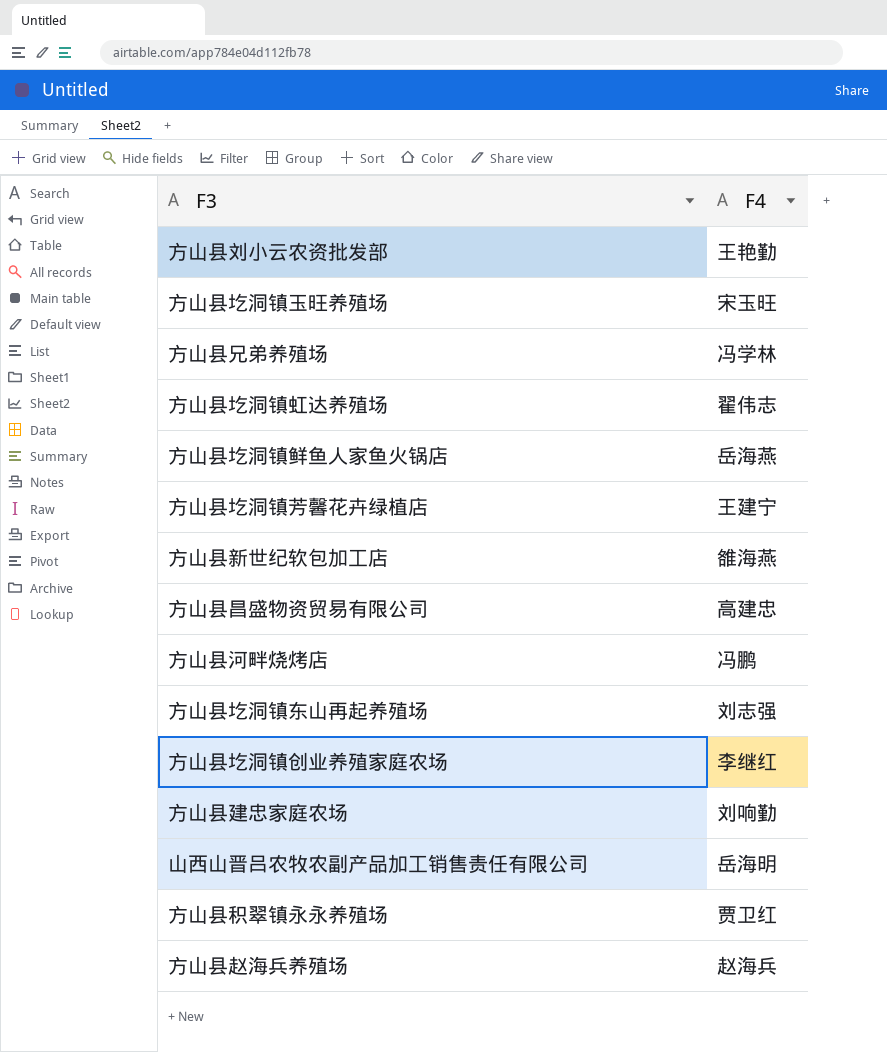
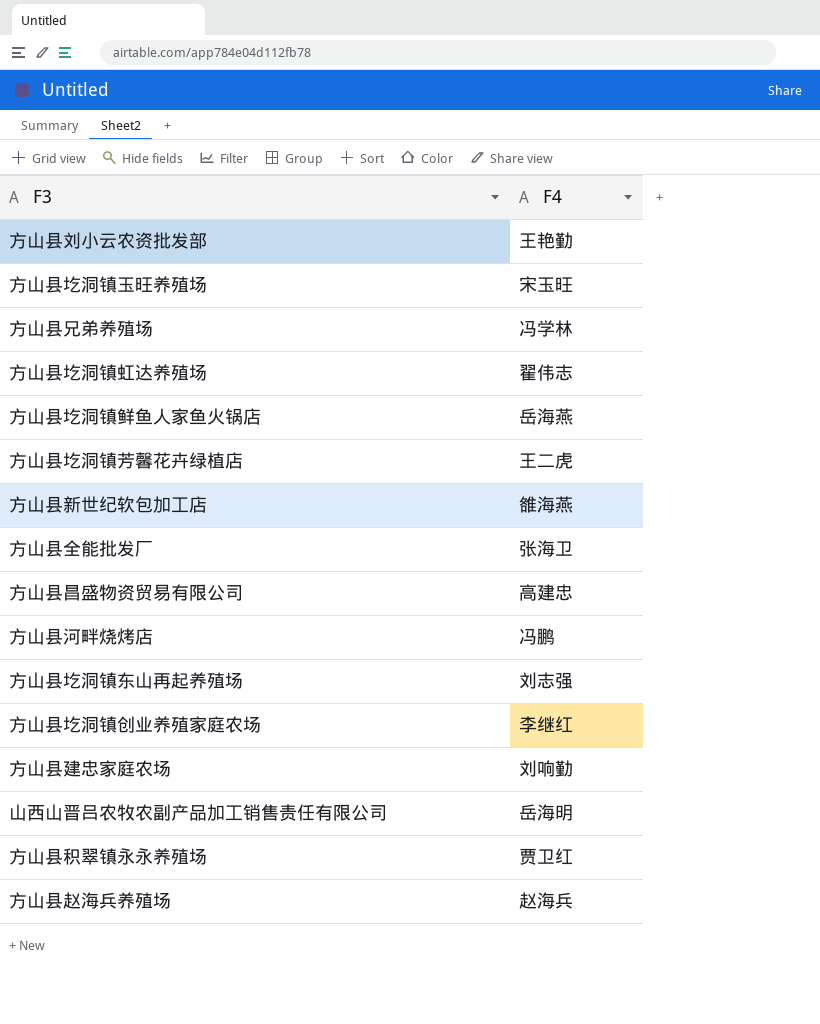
方山县圪洞镇芳馨花卉绿植店 | F4: 王建宁 -> 王二虎
row 方山县全能批发厂: none -> 张海卫

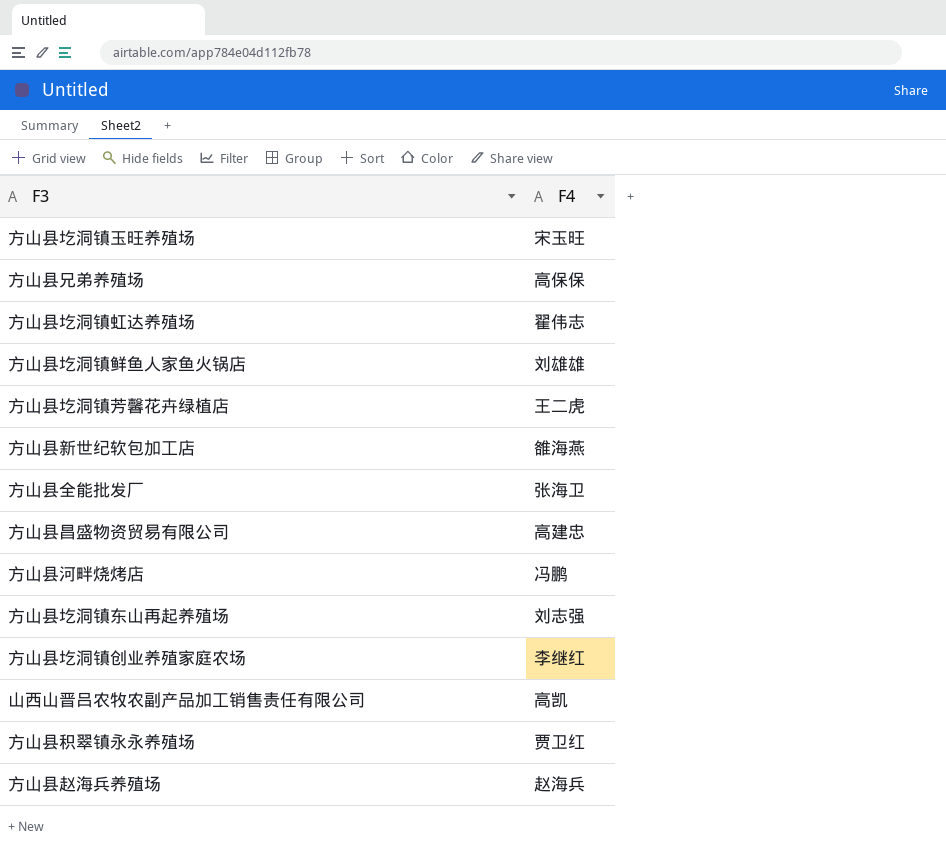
row 方山县刘小云农资批发部: 王艳勤 -> none
row 方山县建忠家庭农场: 刘响勤 -> none
方山县兄弟养殖场 | F4: 冯学林 -> 高保保
方山县圪洞镇鲜鱼人家鱼火锅店 | F4: 岳海燕 -> 刘雄雄
山西山晋吕农牧农副产品加工销售责任有限公司 | F4: 岳海明 -> 高凯

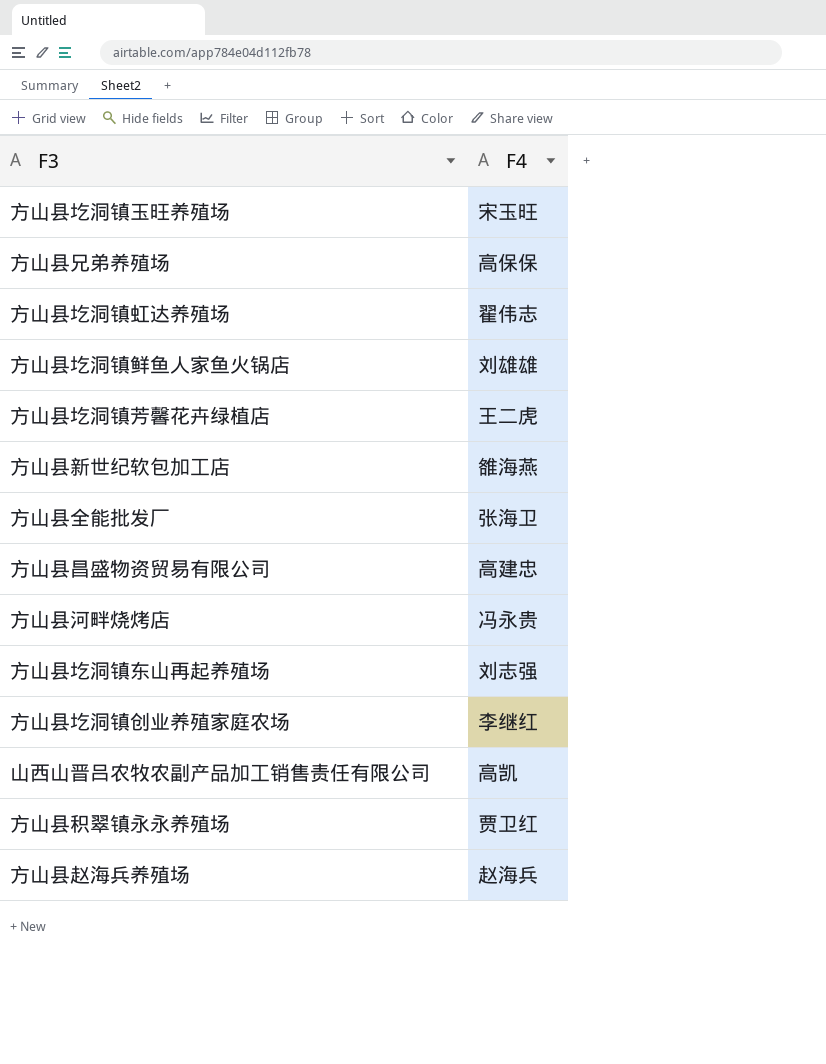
方山县河畔烧烤店 | F4: 冯鹏 -> 冯永贵

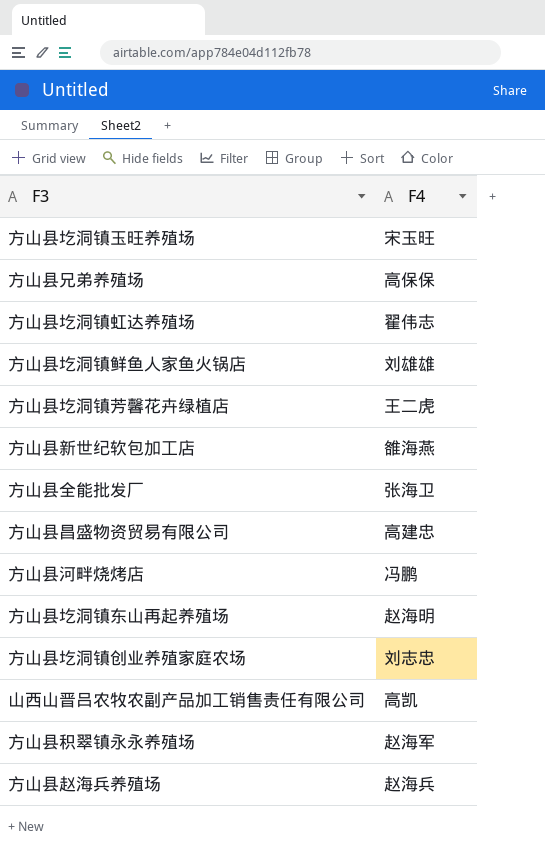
方山县河畔烧烤店 | F4: 冯永贵 -> 冯鹏
方山县圪洞镇东山再起养殖场 | F4: 刘志强 -> 赵海明
方山县圪洞镇创业养殖家庭农场 | F4: 李继红 -> 刘志忠
方山县积翠镇永永养殖场 | F4: 贾卫红 -> 赵海军

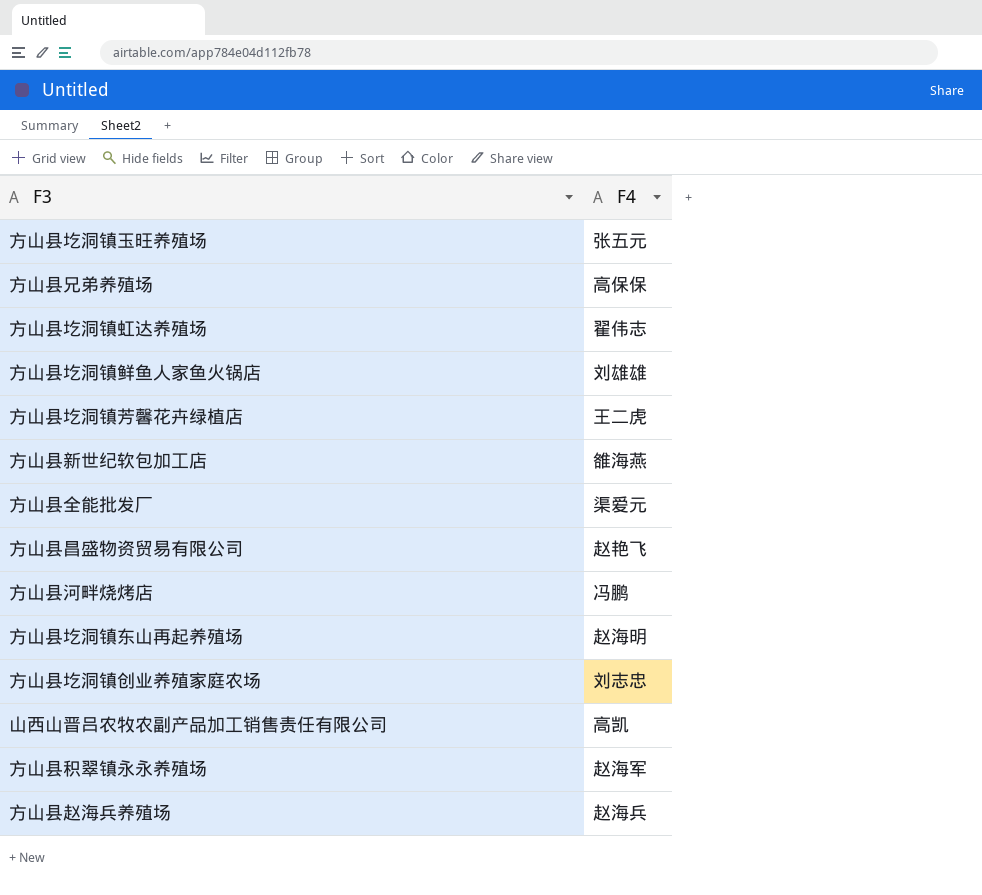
方山县圪洞镇玉旺养殖场 | F4: 宋玉旺 -> 张五元
方山县全能批发厂 | F4: 张海卫 -> 渠爱元
方山县昌盛物资贸易有限公司 | F4: 高建忠 -> 赵艳飞

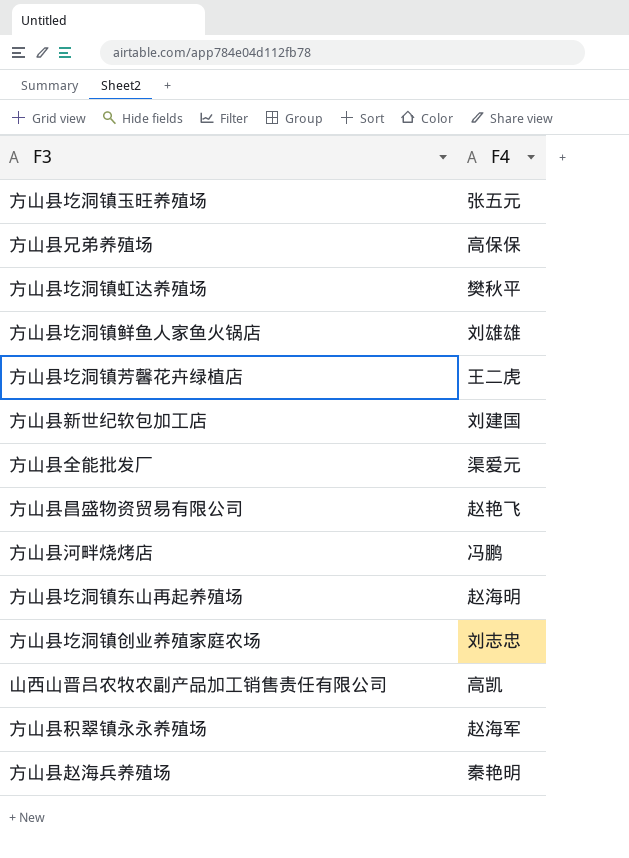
方山县圪洞镇虹达养殖场 | F4: 翟伟志 -> 樊秋平
方山县新世纪软包加工店 | F4: 雒海燕 -> 刘建国
方山县赵海兵养殖场 | F4: 赵海兵 -> 秦艳明

